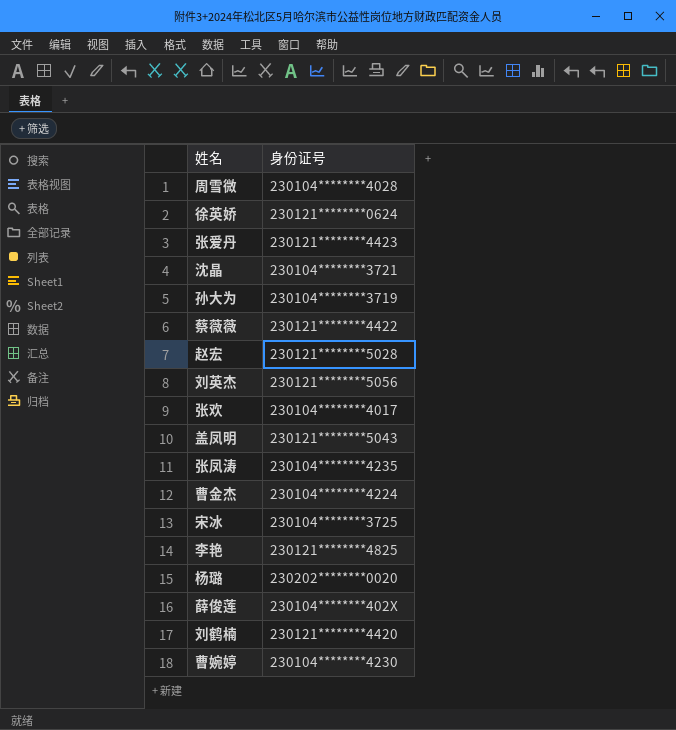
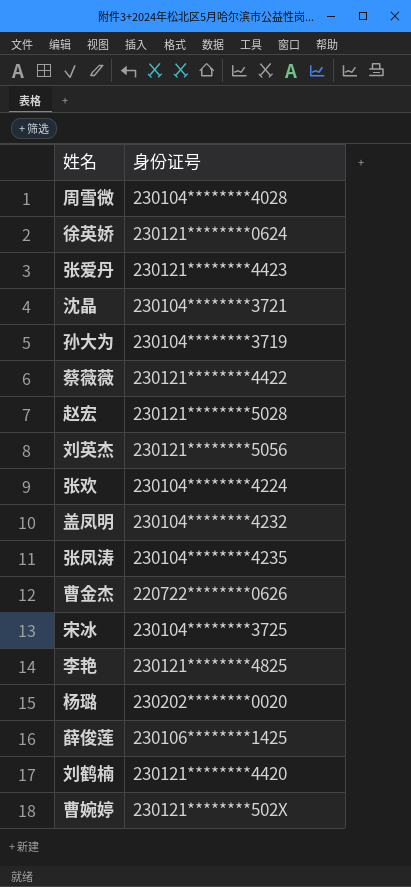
张欢 | 身份证号: 230104********4017 -> 230104********4224
盖凤明 | 身份证号: 230121********5043 -> 230104********4232
曹金杰 | 身份证号: 230104********4224 -> 220722********0626
薛俊莲 | 身份证号: 230104********402X -> 230106********1425
曹婉婷 | 身份证号: 230104********4230 -> 230121********502X

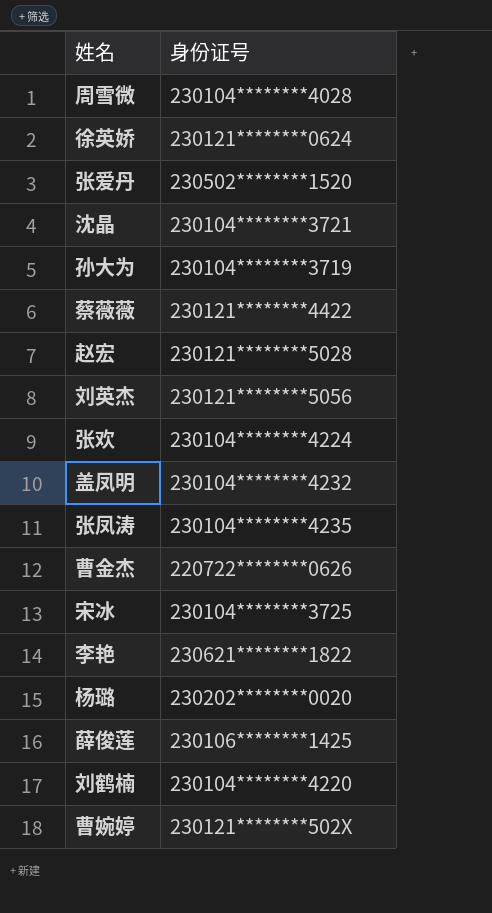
张爱丹 | 身份证号: 230121********4423 -> 230502********1520
李艳 | 身份证号: 230121********4825 -> 230621********1822
刘鹤楠 | 身份证号: 230121********4420 -> 230104********4220

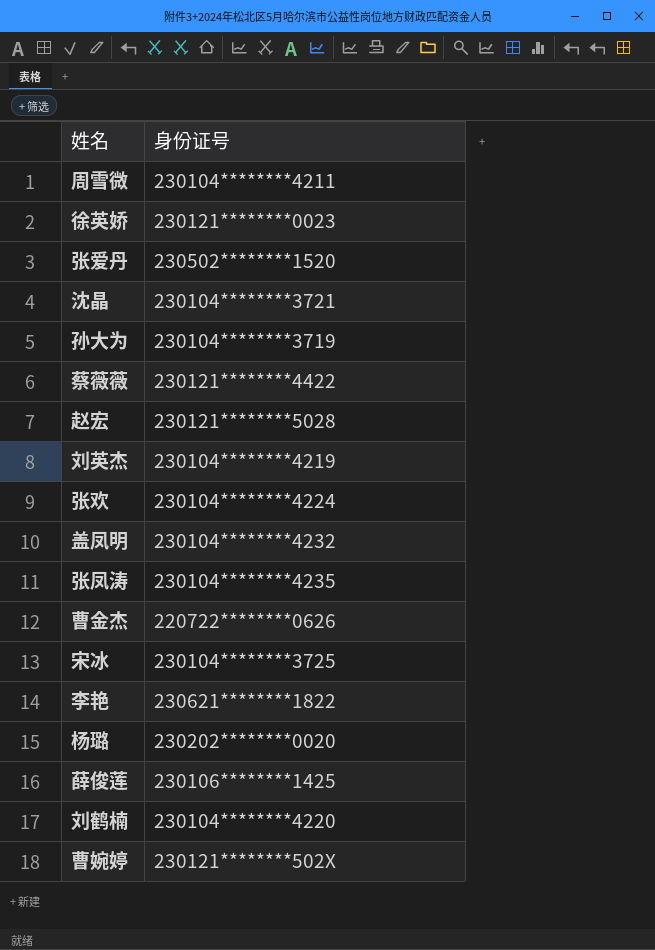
周雪微 | 身份证号: 230104********4028 -> 230104********4211
徐英娇 | 身份证号: 230121********0624 -> 230121********0023
刘英杰 | 身份证号: 230121********5056 -> 230104********4219

